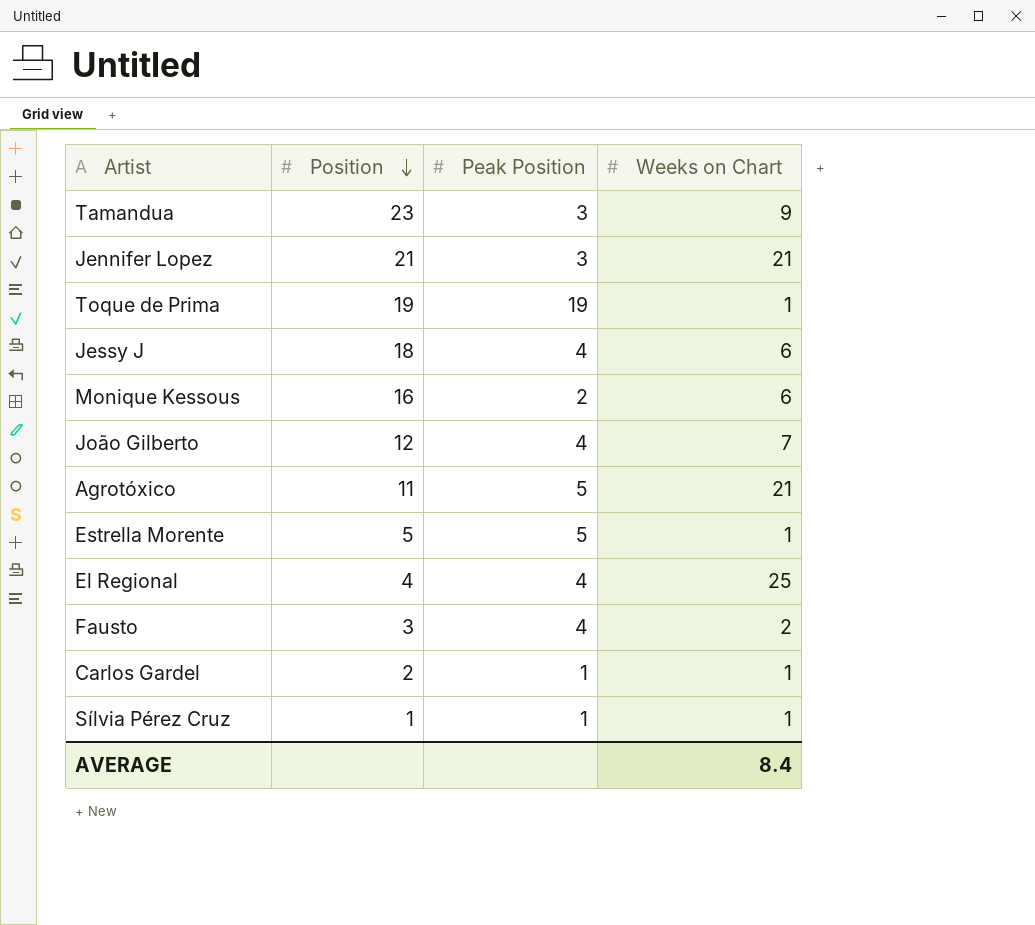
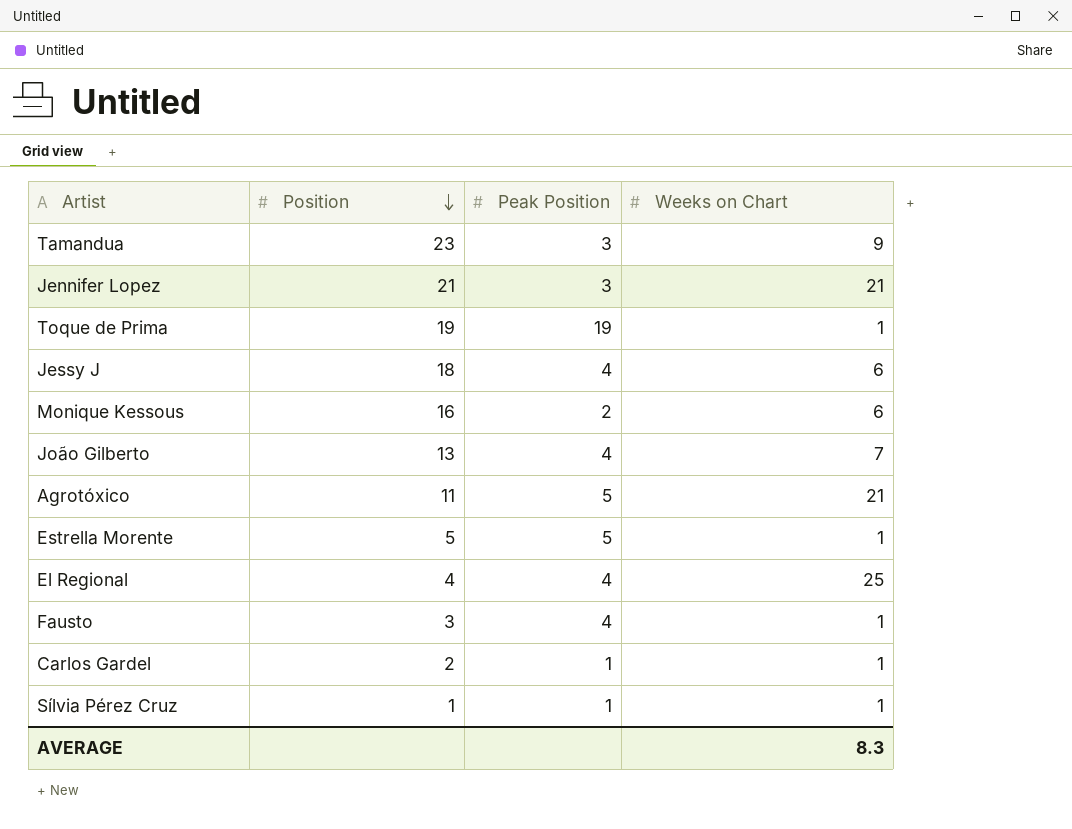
João Gilberto | Position: 12 -> 13
Fausto | Weeks on Chart: 2 -> 1
AVERAGE | Weeks on Chart: 8.4 -> 8.3

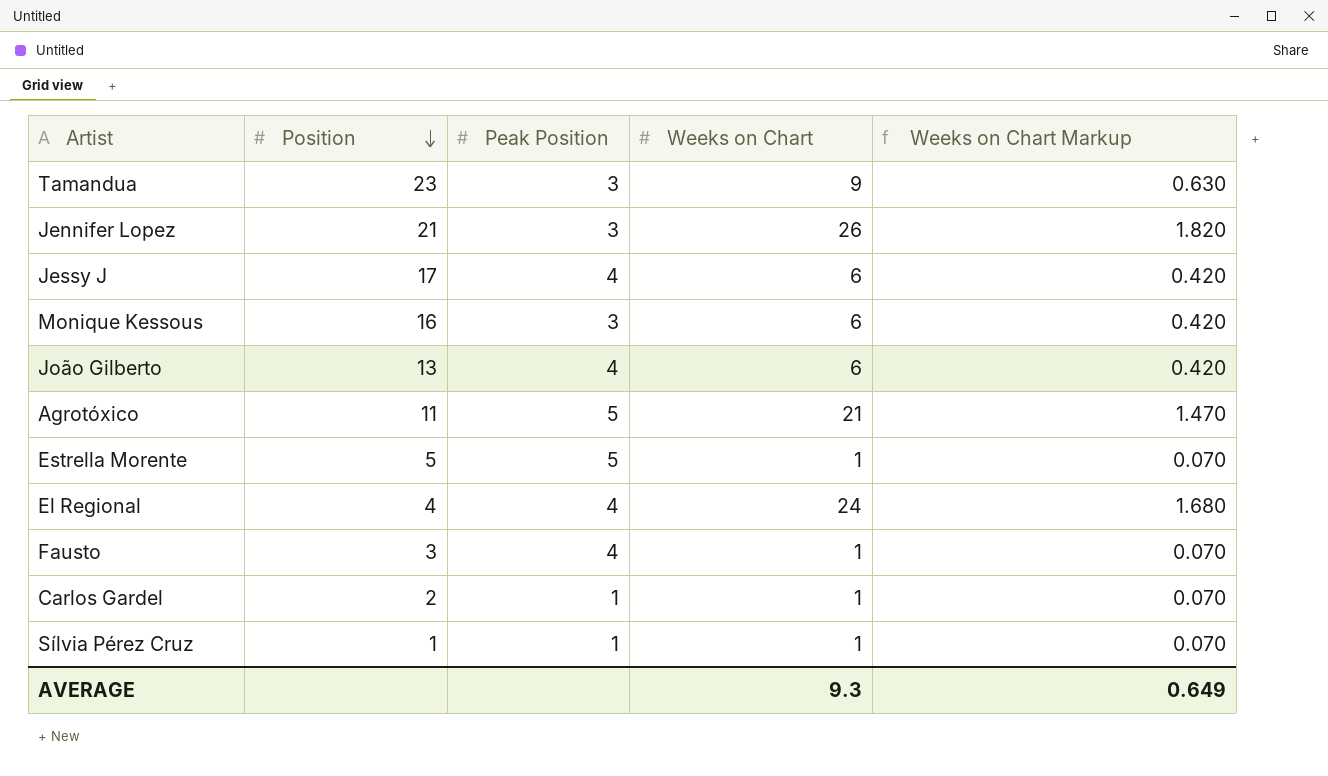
column Weeks on Chart Markup | formula: none -> [Weeks on Chart] * 0.07
row Toque de Prima: 19 | 19 | 1 -> none
Jennifer Lopez | Weeks on Chart: 21 -> 26
Jessy J | Position: 18 -> 17
Monique Kessous | Peak Position: 2 -> 3
João Gilberto | Weeks on Chart: 7 -> 6
El Regional | Weeks on Chart: 25 -> 24
AVERAGE | Weeks on Chart: 8.3 -> 9.3

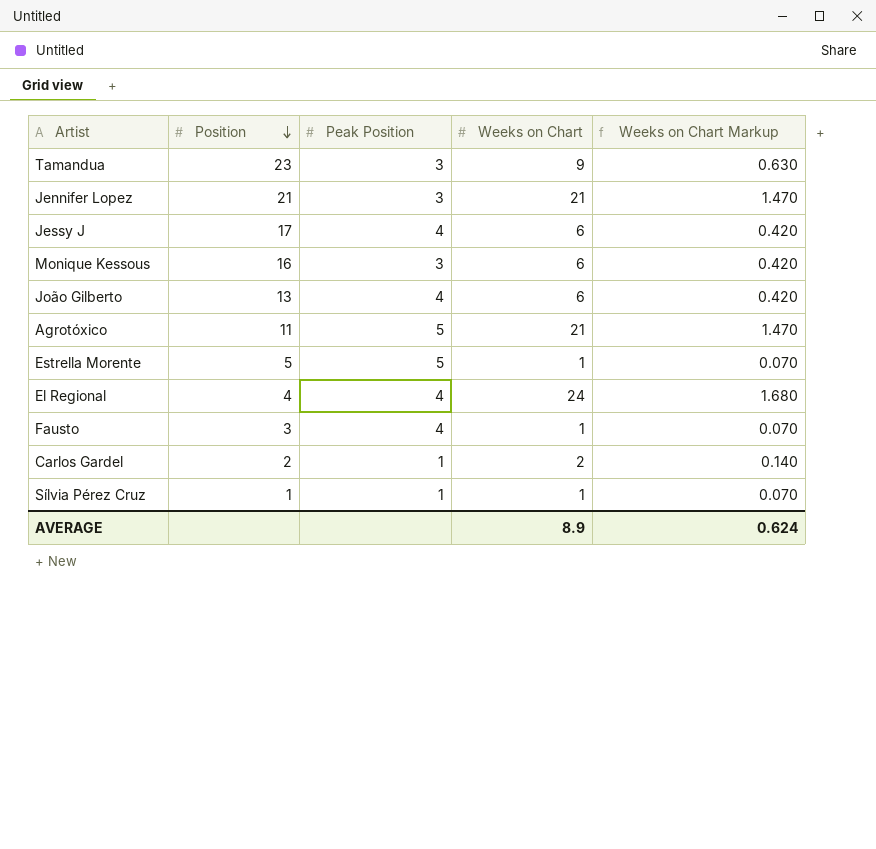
Jennifer Lopez | Weeks on Chart: 26 -> 21
Jennifer Lopez | Weeks on Chart Markup: 1.820 -> 1.470
Carlos Gardel | Weeks on Chart: 1 -> 2
Carlos Gardel | Weeks on Chart Markup: 0.070 -> 0.140
AVERAGE | Weeks on Chart: 9.3 -> 8.9
AVERAGE | Weeks on Chart Markup: 0.649 -> 0.624

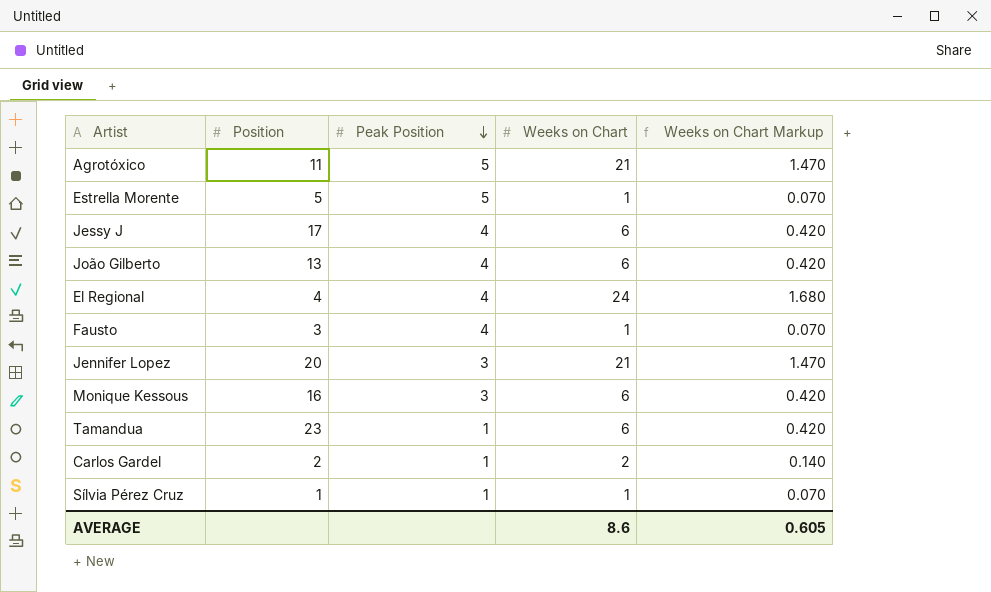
row order: Position descending -> Peak Position descending
Jennifer Lopez | Position: 21 -> 20
Tamandua | Peak Position: 3 -> 1
Tamandua | Weeks on Chart: 9 -> 6
Tamandua | Weeks on Chart Markup: 0.630 -> 0.420
AVERAGE | Weeks on Chart: 8.9 -> 8.6
AVERAGE | Weeks on Chart Markup: 0.624 -> 0.605

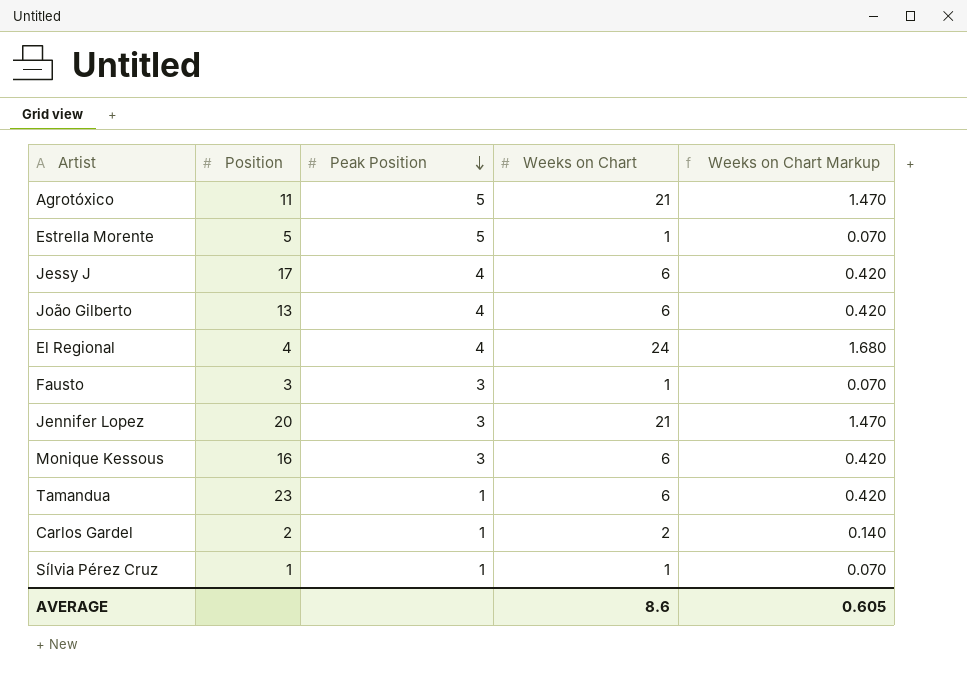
Fausto | Peak Position: 4 -> 3

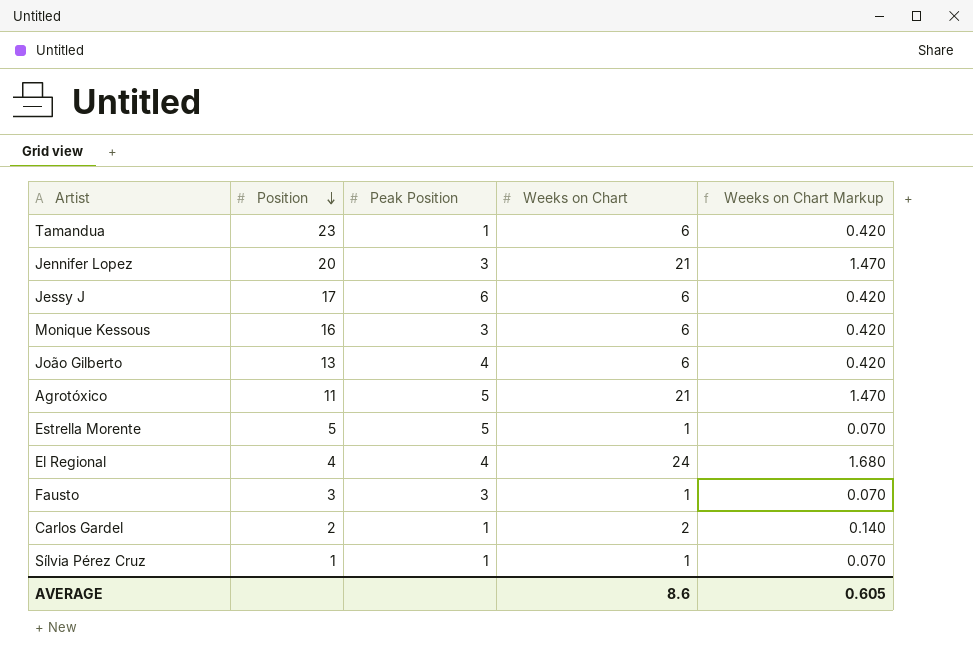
row order: Peak Position descending -> Position descending
Jessy J | Peak Position: 4 -> 6

